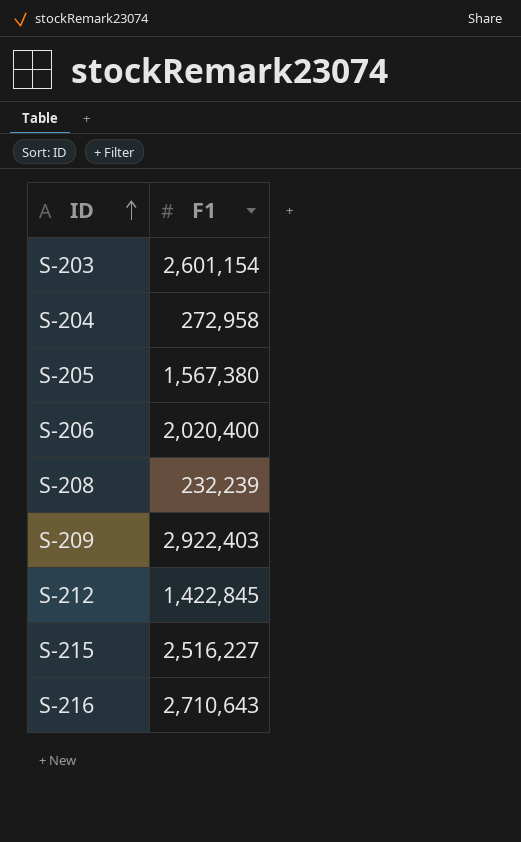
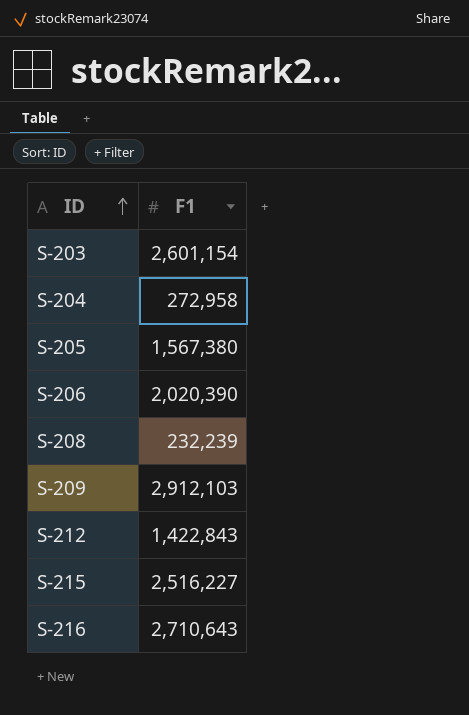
S-206 | F1: 2,020,400 -> 2,020,390
S-209 | F1: 2,922,403 -> 2,912,103
S-212 | F1: 1,422,845 -> 1,422,843

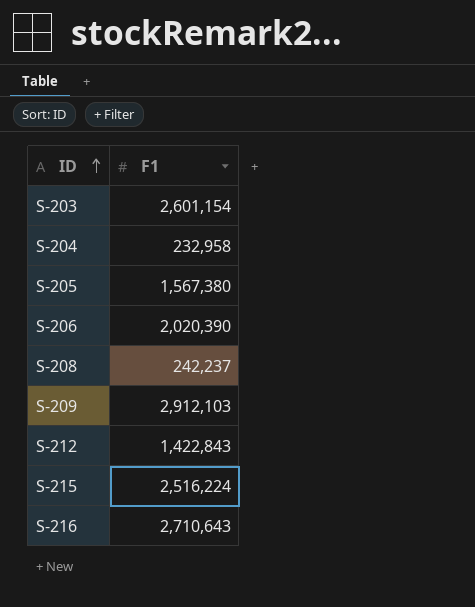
S-204 | F1: 272,958 -> 232,958
S-208 | F1: 232,239 -> 242,237
S-215 | F1: 2,516,227 -> 2,516,224

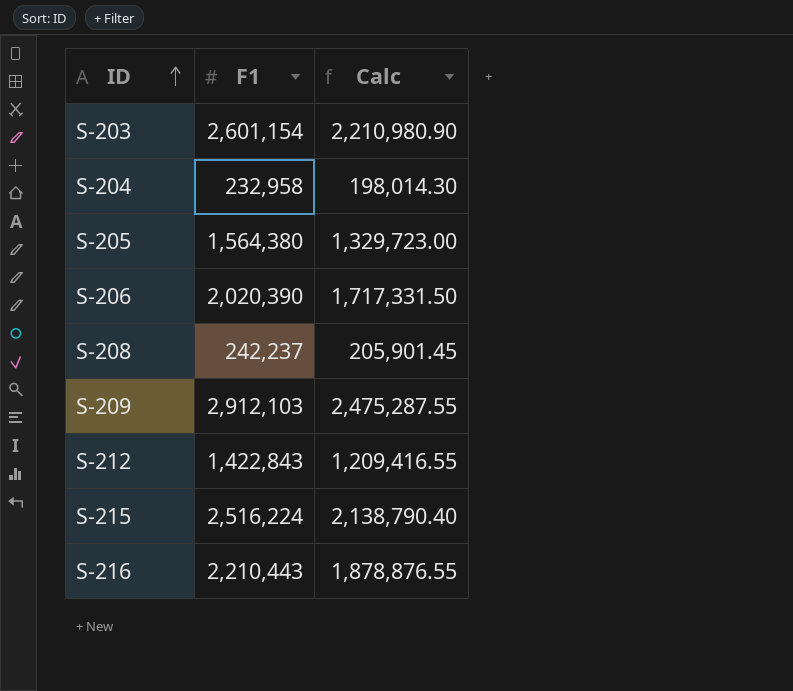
column Calc | formula: none -> [F1] * 0.85
S-205 | F1: 1,567,380 -> 1,564,380
S-216 | F1: 2,710,643 -> 2,210,443

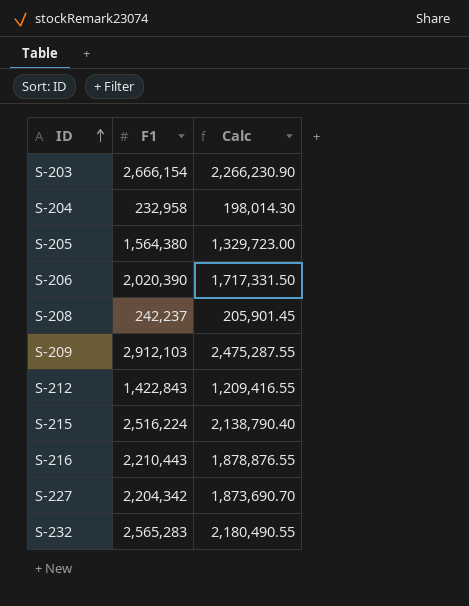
S-203 | F1: 2,601,154 -> 2,666,154
S-203 | Calc: 2,210,980.90 -> 2,266,230.90
row S-227: none -> 2,204,342 | 1,873,690.70
row S-232: none -> 2,565,283 | 2,180,490.55

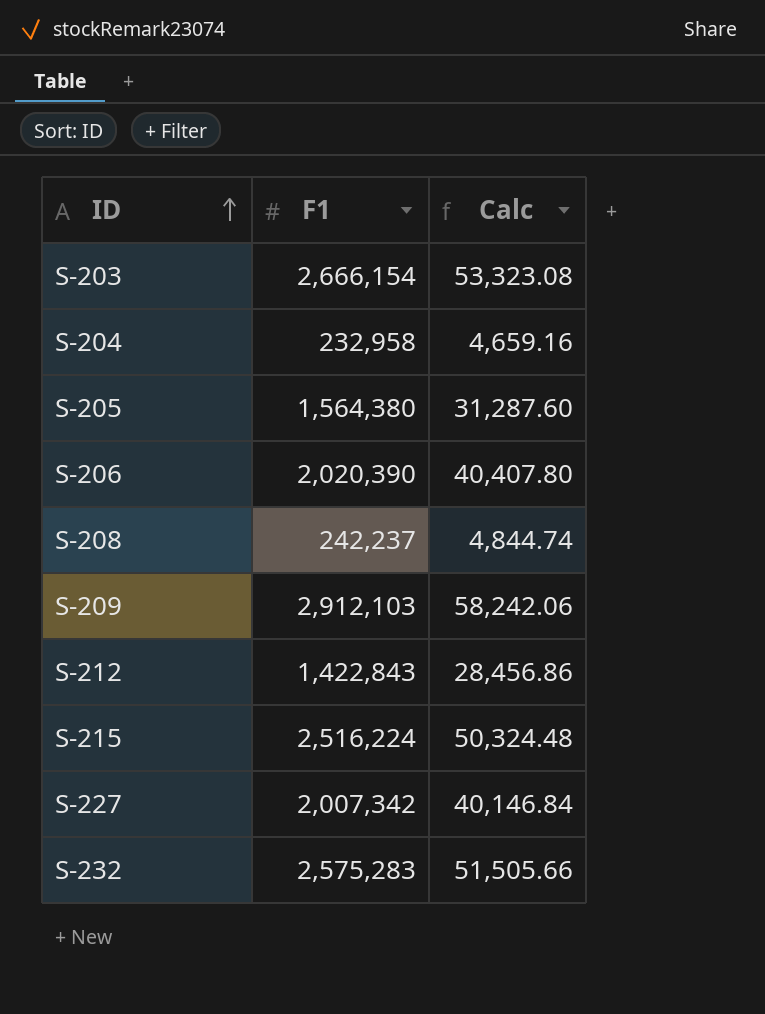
column Calc | formula: [F1] * 0.85 -> [F1] * 0.02
row S-216: 2,210,443 | 1,878,876.55 -> none
S-227 | F1: 2,204,342 -> 2,007,342
S-232 | F1: 2,565,283 -> 2,575,283

